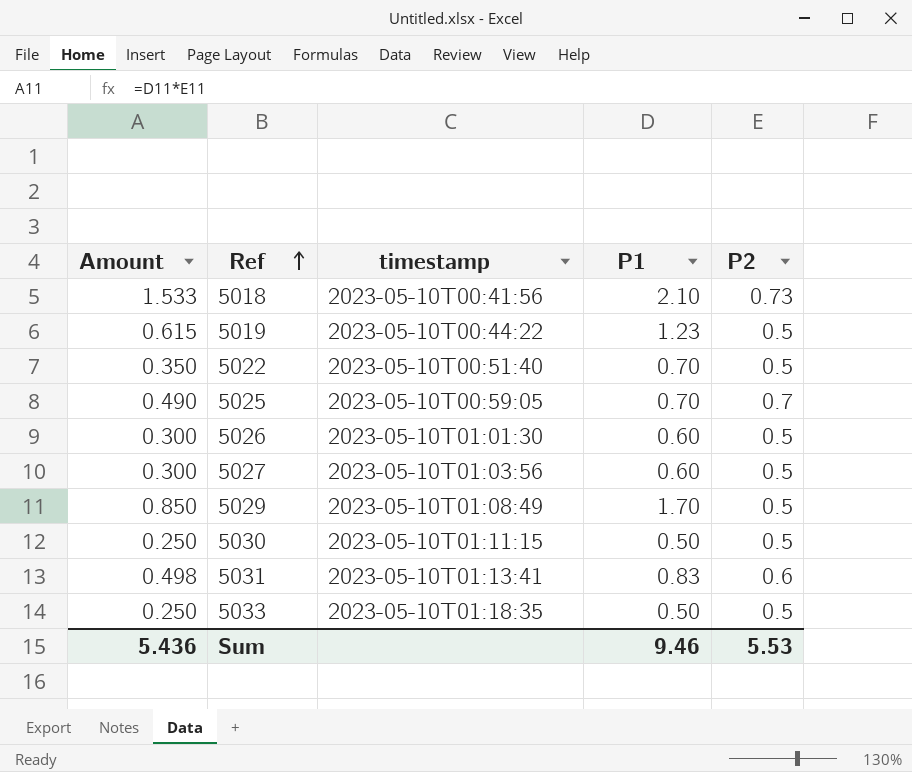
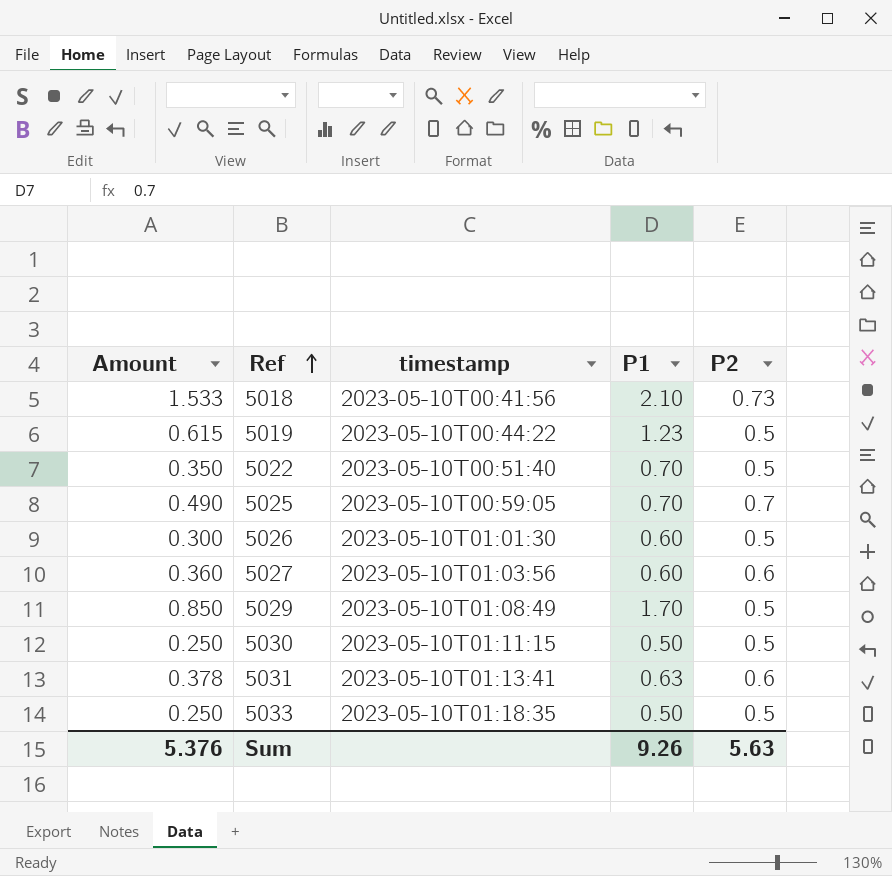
5027 | Amount: 0.300 -> 0.360
5027 | P2: 0.5 -> 0.6
5031 | Amount: 0.498 -> 0.378
5031 | P1: 0.83 -> 0.63
Sum | Amount: 5.436 -> 5.376
Sum | P1: 9.46 -> 9.26
Sum | P2: 5.53 -> 5.63

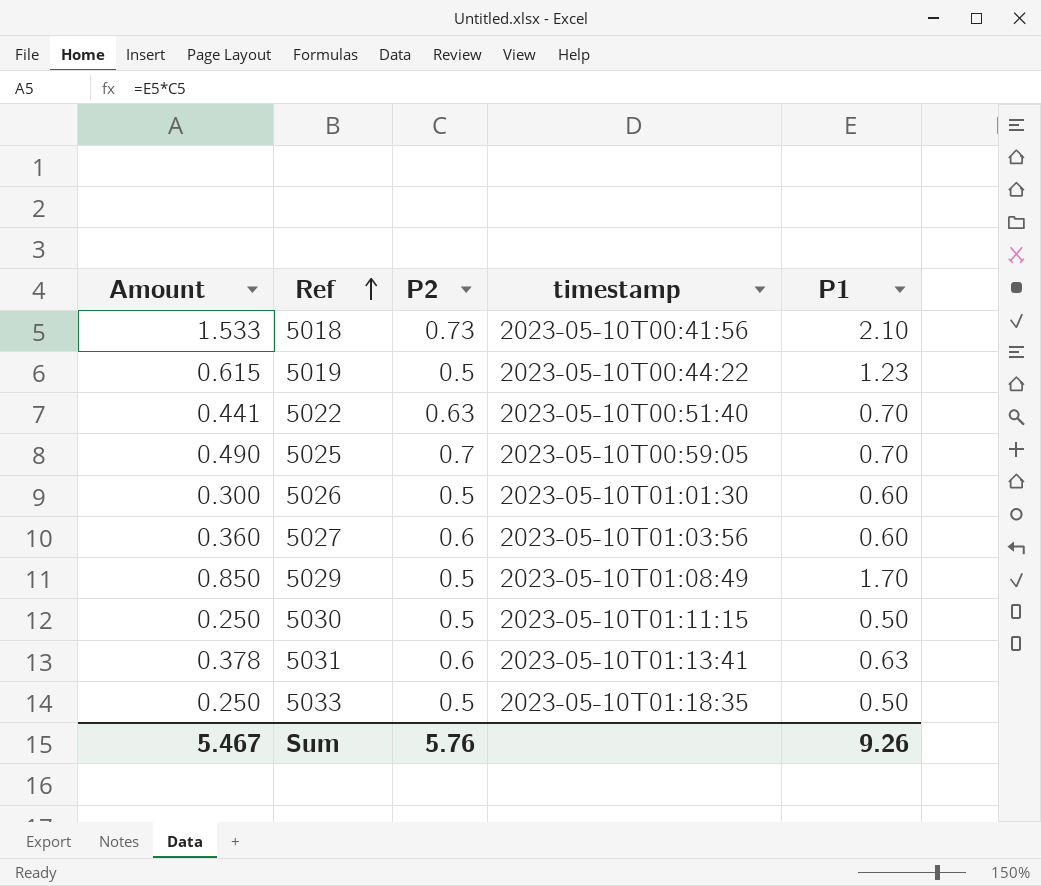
column P2 | position: 5 -> 3
5022 | Amount: 0.350 -> 0.441
5022 | P2: 0.5 -> 0.63
Sum | Amount: 5.376 -> 5.467
Sum | P2: 5.63 -> 5.76

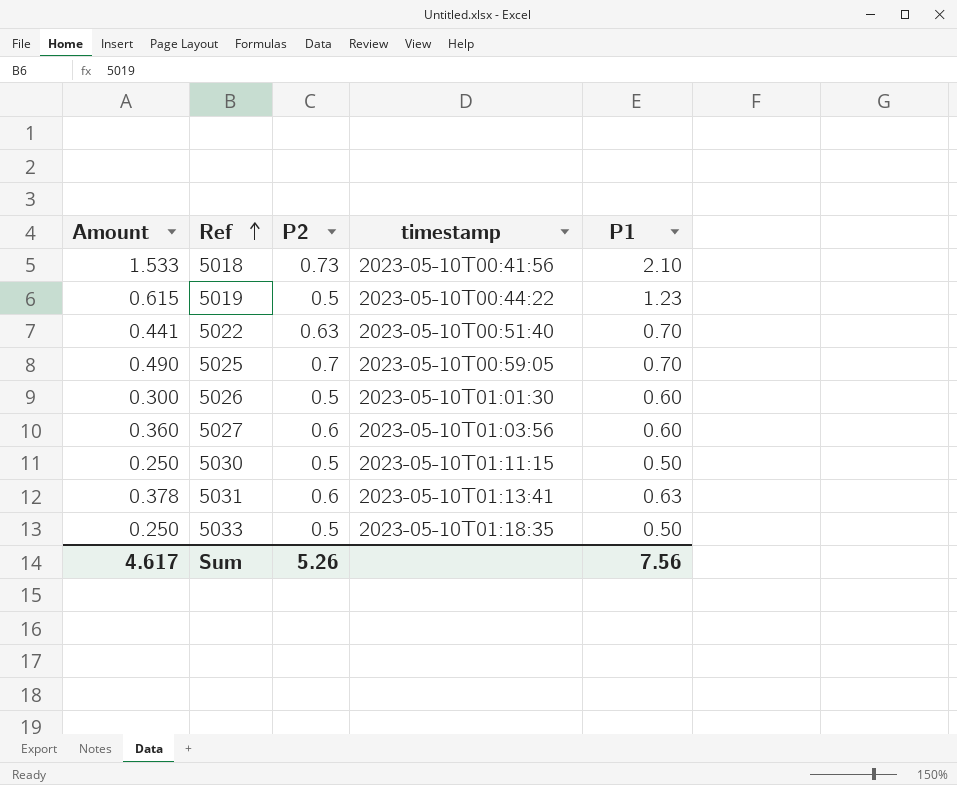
row 5029: 0.850 | 0.5 | 2023-05-10T01:08:49 | 1.70 -> none
Sum | Amount: 5.467 -> 4.617
Sum | P2: 5.76 -> 5.26
Sum | P1: 9.26 -> 7.56

